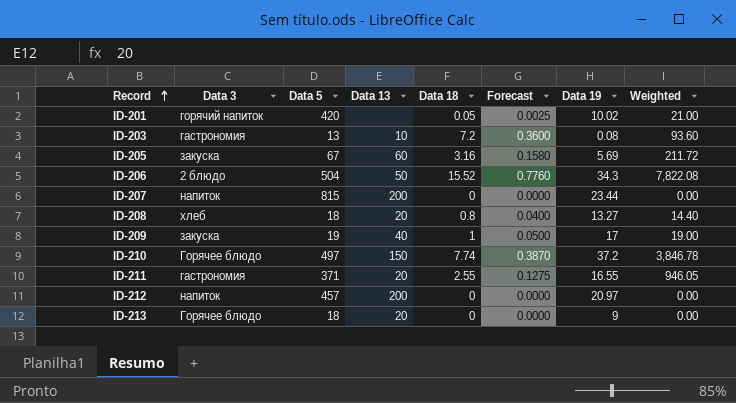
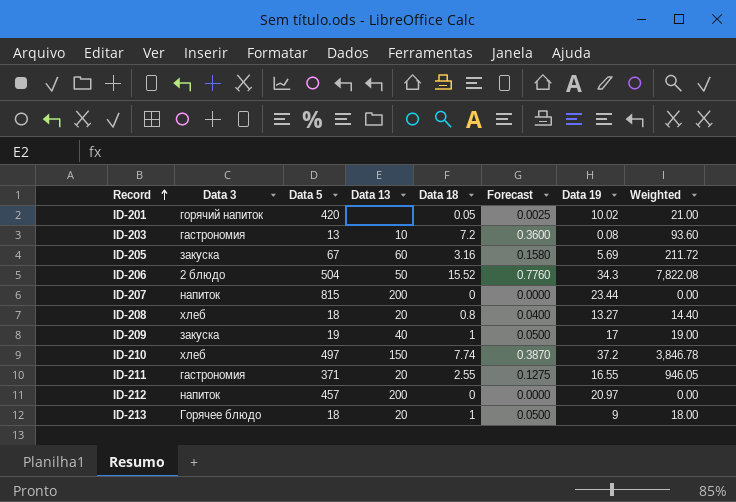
ID-210 | Data 3: Горячее блюдо -> хлеб
ID-213 | Data 18: 0 -> 1
ID-213 | Forecast: 0.0000 -> 0.0500
ID-213 | Weighted: 0.00 -> 18.00

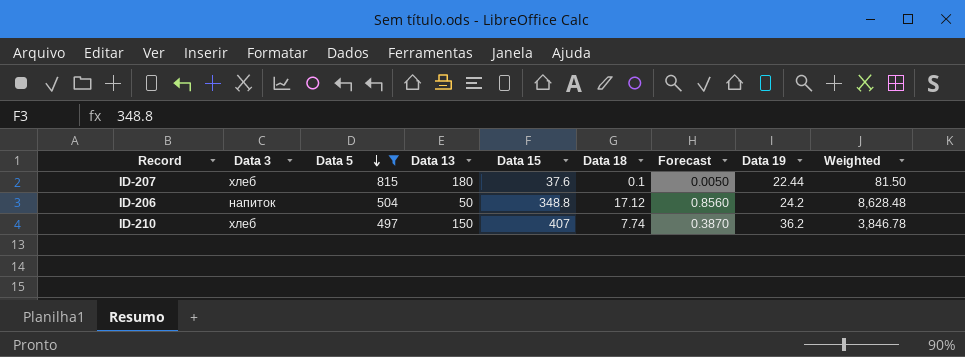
filter: none -> Data 5 >= 497
row order: Record ascending -> Data 5 descending
column Data 15 | position: none -> 5
ID-207 | Data 3: напиток -> хлеб
ID-207 | Data 13: 200 -> 180
ID-207 | Data 18: 0 -> 0.1
ID-207 | Forecast: 0.0000 -> 0.0050
ID-207 | Data 19: 23.44 -> 22.44
ID-207 | Weighted: 0.00 -> 81.50
ID-206 | Data 3: 2 блюдо -> напиток
ID-206 | Data 18: 15.52 -> 17.12
ID-206 | Forecast: 0.7760 -> 0.8560
ID-206 | Data 19: 34.3 -> 24.2
ID-206 | Weighted: 7,822.08 -> 8,628.48
ID-210 | Data 19: 37.2 -> 36.2

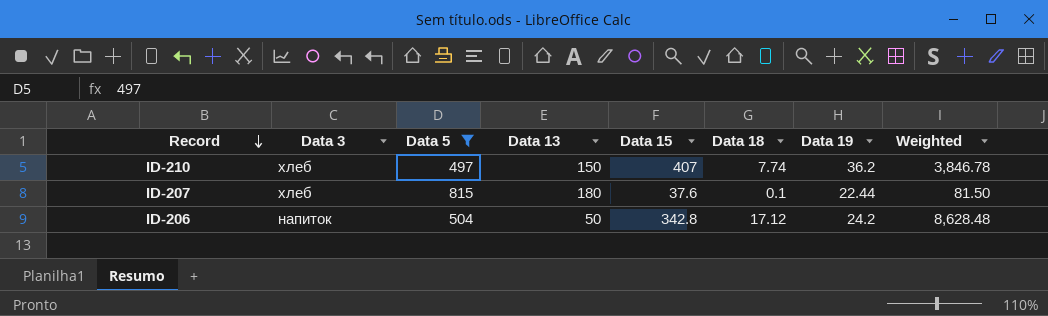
row order: Data 5 descending -> Record descending
column Forecast | formula: [Data 18] * 0.05 -> none
ID-206 | Data 15: 348.8 -> 342.8

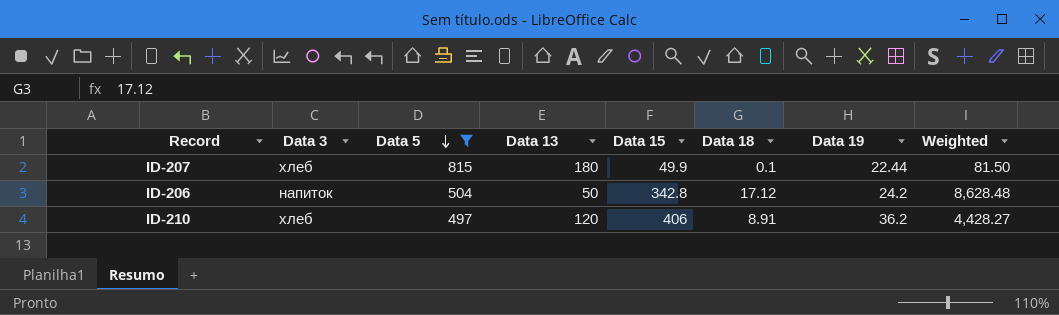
row order: Record descending -> Data 5 descending
ID-207 | Data 15: 37.6 -> 49.9
ID-210 | Data 13: 150 -> 120
ID-210 | Data 15: 407 -> 406
ID-210 | Data 18: 7.74 -> 8.91
ID-210 | Weighted: 3,846.78 -> 4,428.27

